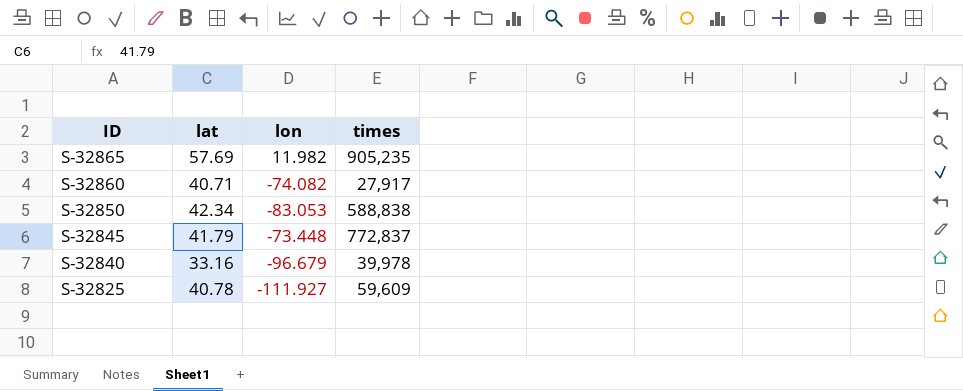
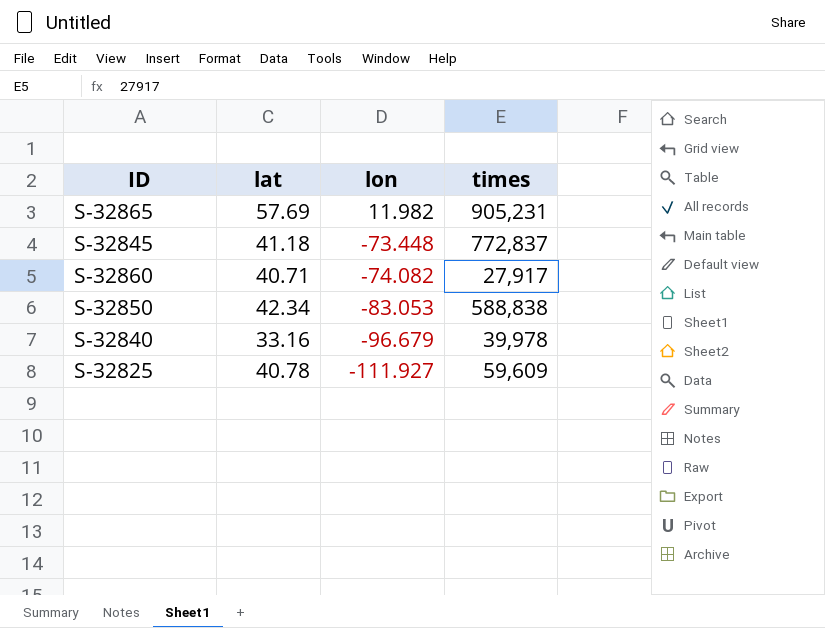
row order: ID descending -> lon descending
S-32865 | times: 905,235 -> 905,231
S-32845 | lat: 41.79 -> 41.18

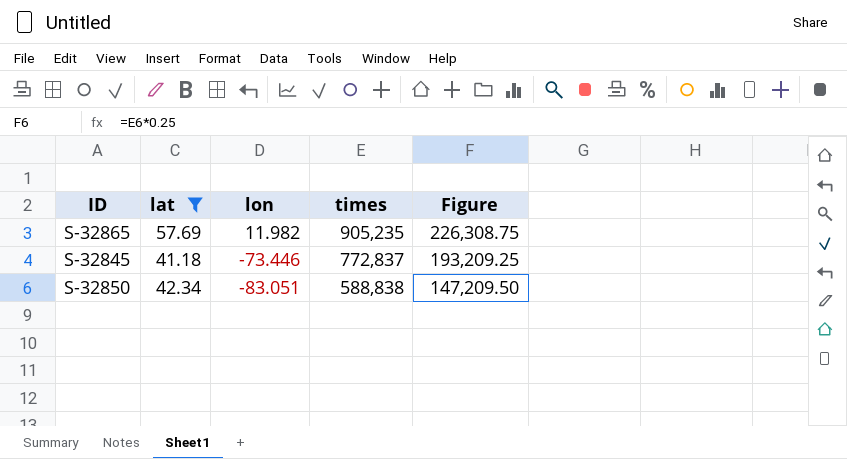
filter: none -> lat >= 41.18
column Figure | formula: none -> [times] * 0.25
S-32865 | times: 905,231 -> 905,235
S-32845 | lon: -73.448 -> -73.446
S-32850 | lon: -83.053 -> -83.051

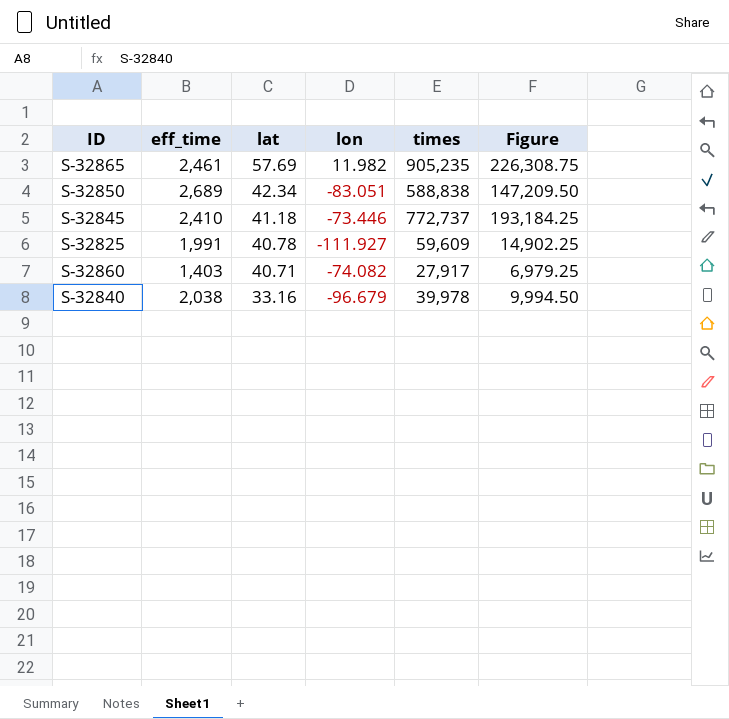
filter: lat >= 41.18 -> none
row order: lon descending -> lat descending
column eff_time | position: none -> 2
S-32845 | times: 772,837 -> 772,737
S-32845 | Figure: 193,209.25 -> 193,184.25

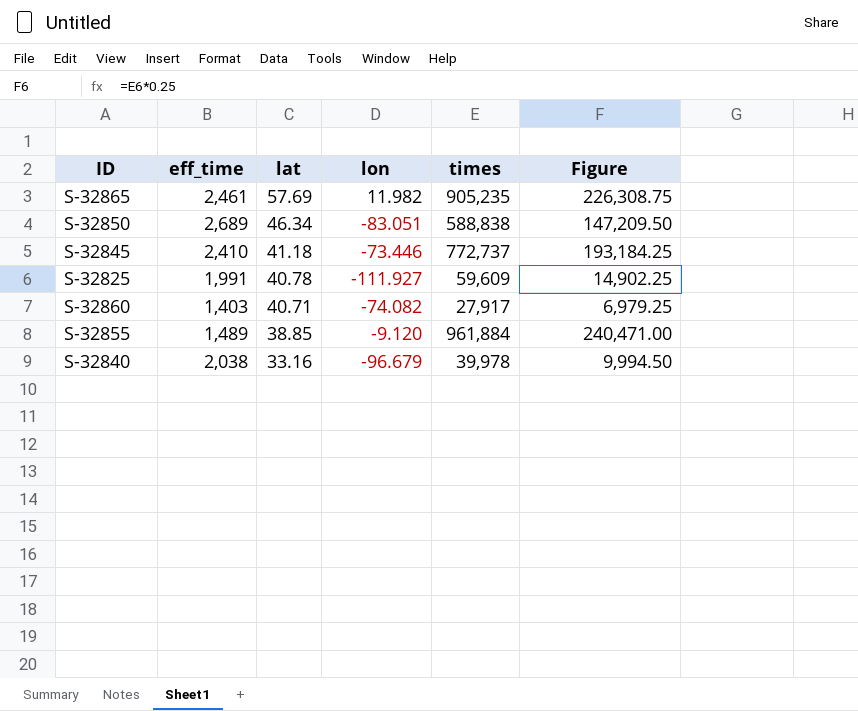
S-32850 | lat: 42.34 -> 46.34
row S-32855: none -> 1,489 | 38.85 | -9.120 | 961,884 | 240,471.00

